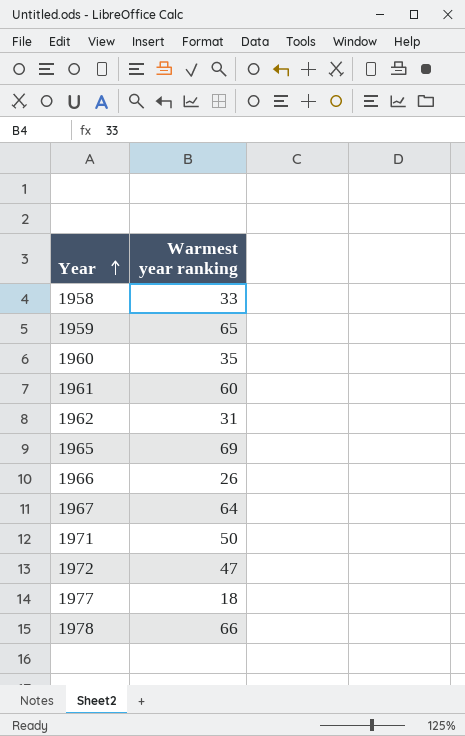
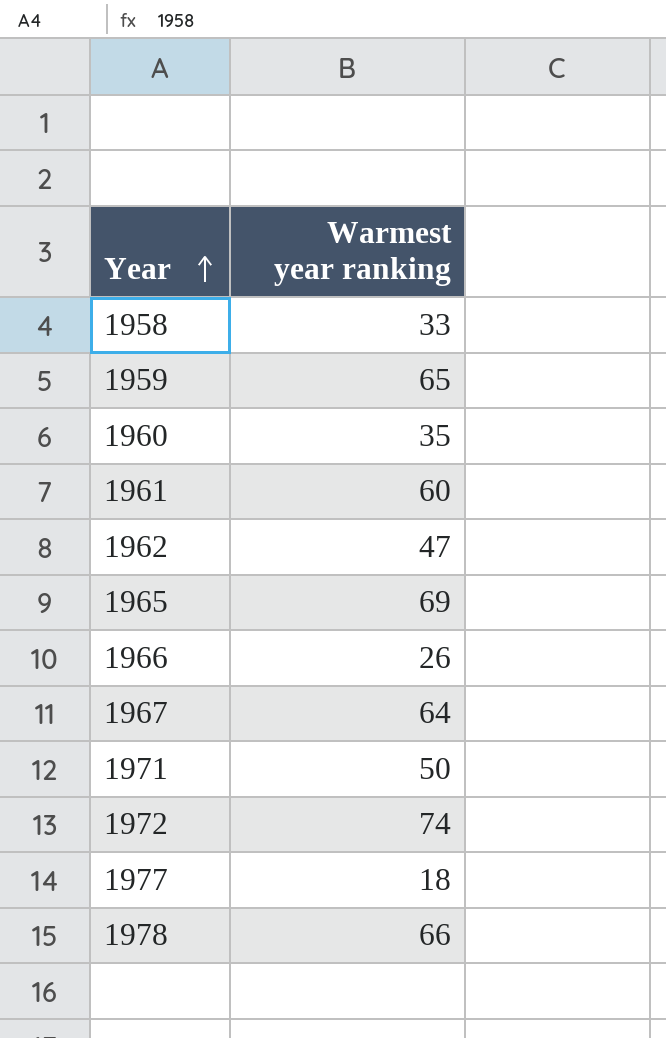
1962 | Warmest year ranking: 31 -> 47
1972 | Warmest year ranking: 47 -> 74

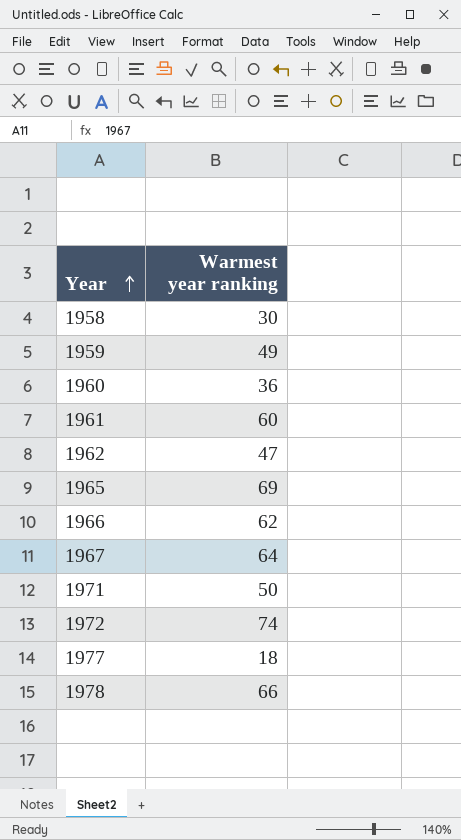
1958 | Warmest year ranking: 33 -> 30
1959 | Warmest year ranking: 65 -> 49
1960 | Warmest year ranking: 35 -> 36
1966 | Warmest year ranking: 26 -> 62

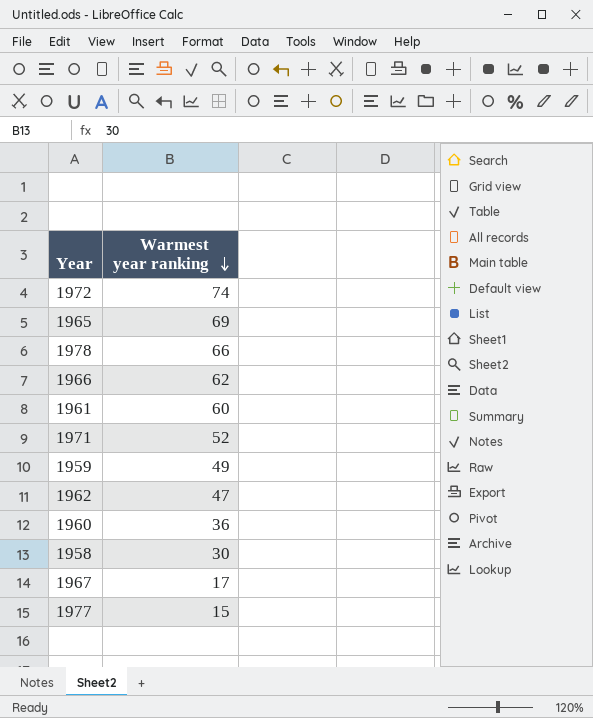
row order: Year ascending -> Warmest year ranking descending
1971 | Warmest year ranking: 50 -> 52
1967 | Warmest year ranking: 64 -> 17
1977 | Warmest year ranking: 18 -> 15

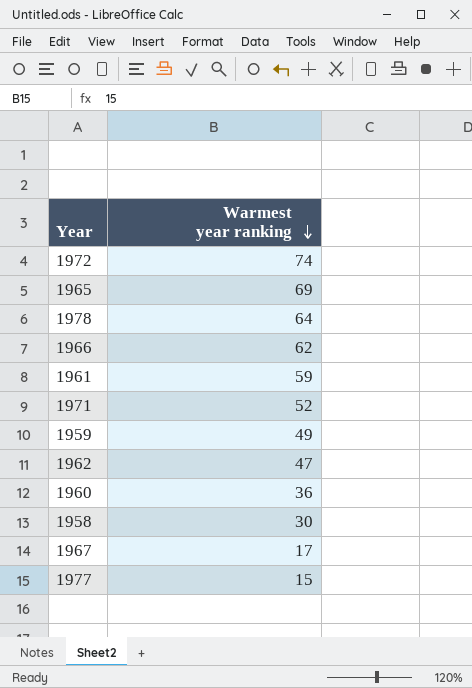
1978 | Warmest year ranking: 66 -> 64
1961 | Warmest year ranking: 60 -> 59

